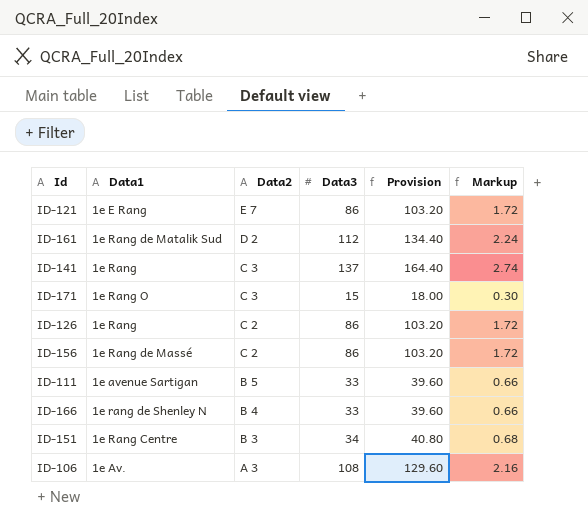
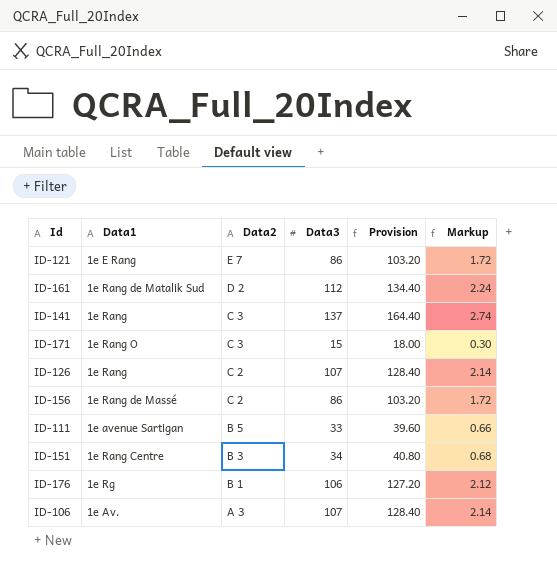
row ID-166: 1e rang de Shenley N | B 4 | 33 | 39.60 | 0.66 -> none
ID-126 | Data3: 86 -> 107
ID-126 | Provision: 103.20 -> 128.40
ID-126 | Markup: 1.72 -> 2.14
row ID-176: none -> 1e Rg | B 1 | 106 | 127.20 | 2.12
ID-106 | Data3: 108 -> 107
ID-106 | Provision: 129.60 -> 128.40
ID-106 | Markup: 2.16 -> 2.14

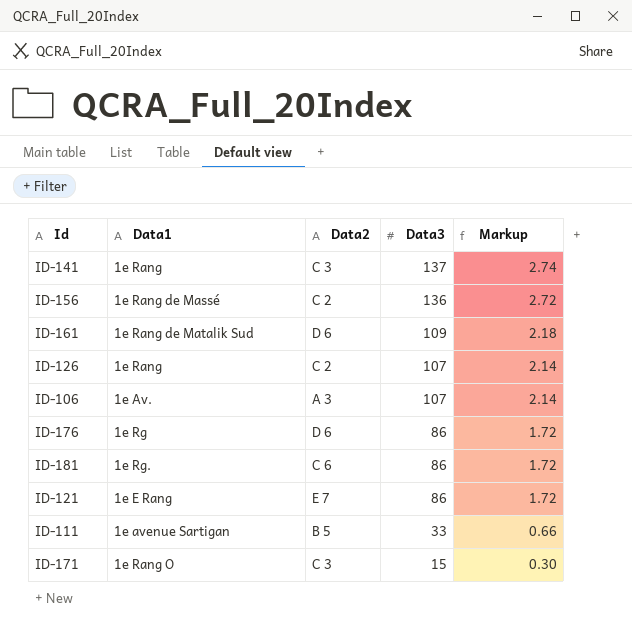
row order: Data2 descending -> Data3 descending
column Provision | formula: [Data3] * 1.2 -> none
row ID-151: 1e Rang Centre | B 3 | 34 | 40.80 | 0.68 -> none
ID-156 | Data3: 86 -> 136
ID-156 | Markup: 1.72 -> 2.72
ID-161 | Data2: D 2 -> D 6
ID-161 | Data3: 112 -> 109
ID-161 | Markup: 2.24 -> 2.18
ID-176 | Data2: B 1 -> D 6
ID-176 | Data3: 106 -> 86
ID-176 | Markup: 2.12 -> 1.72
row ID-181: none -> 1e Rg. | C 6 | 86 | 1.72

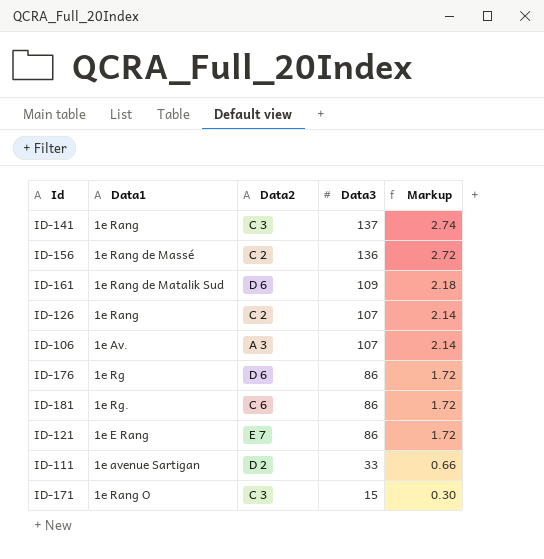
ID-111 | Data2: B 5 -> D 2

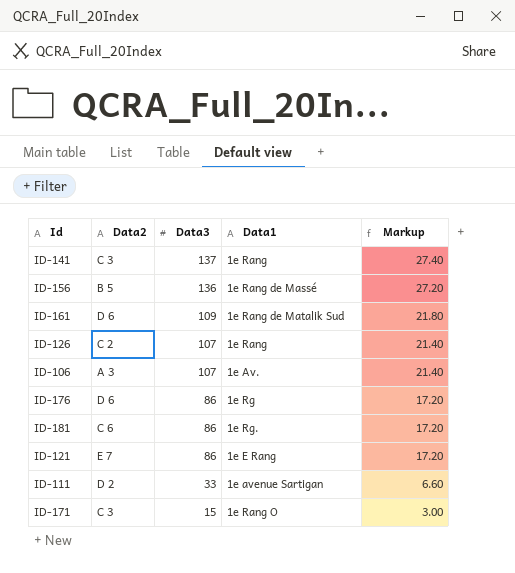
column Data1 | position: 2 -> 4
column Markup | formula: [Data3] * 0.02 -> [Data3] * 0.2
ID-156 | Data2: C 2 -> B 5

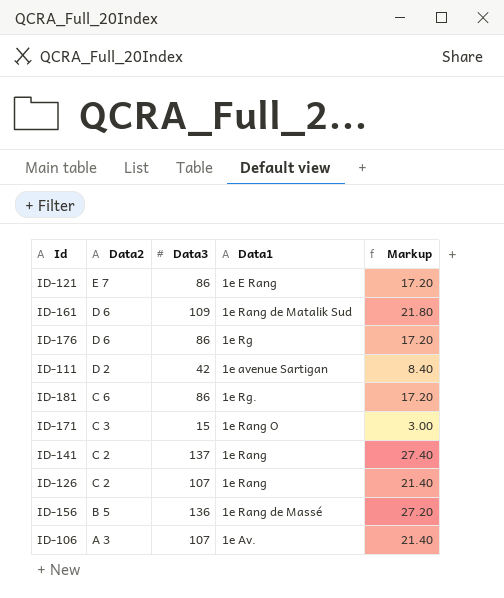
row order: Data3 descending -> Data2 descending
ID-111 | Data3: 33 -> 42
ID-111 | Markup: 6.60 -> 8.40
ID-141 | Data2: C 3 -> C 2

